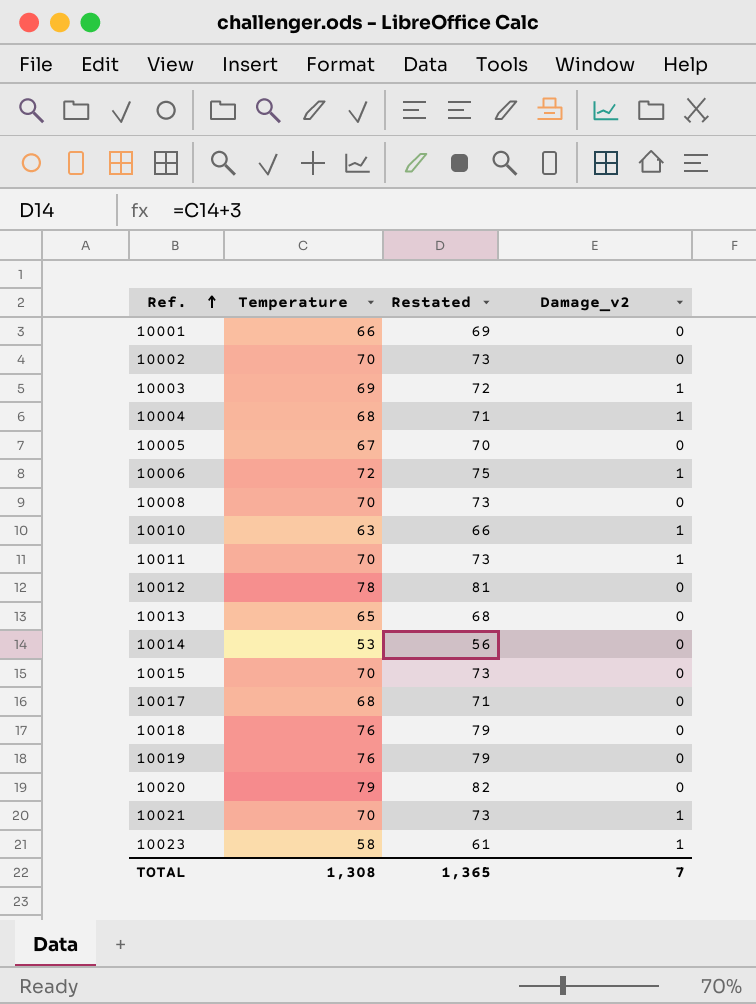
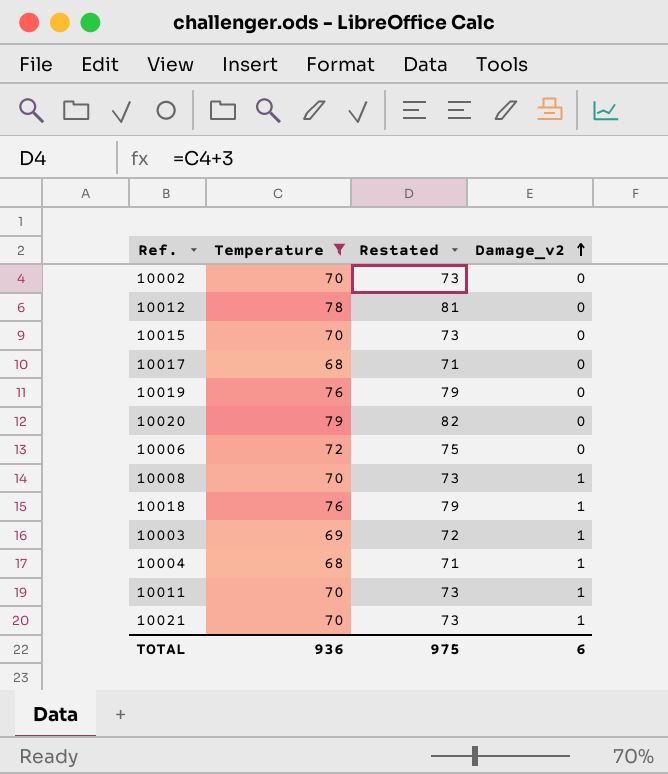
filter: none -> Temperature >= 68
row order: Ref. ascending -> Damage_v2 ascending
10006 | Damage_v2: 1 -> 0
10008 | Damage_v2: 0 -> 1
10018 | Damage_v2: 0 -> 1
TOTAL | Temperature: 1,308 -> 936
TOTAL | Restated: 1,365 -> 975
TOTAL | Damage_v2: 7 -> 6

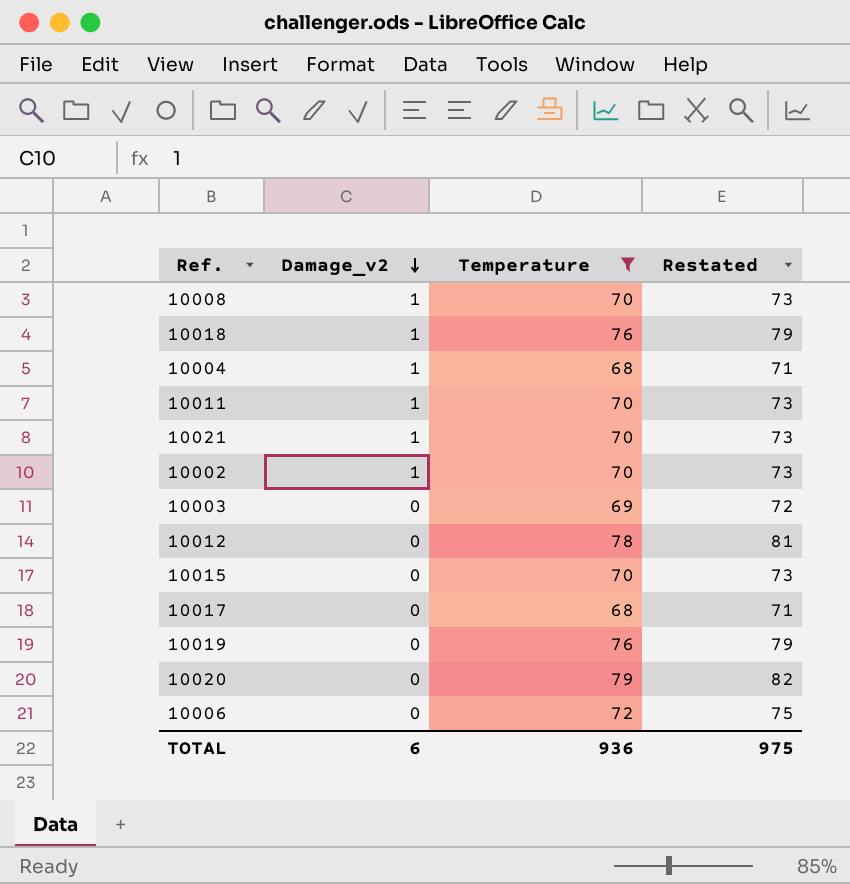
row order: Damage_v2 ascending -> Damage_v2 descending
column Damage_v2 | position: 4 -> 2
10002 | Damage_v2: 0 -> 1
10003 | Damage_v2: 1 -> 0

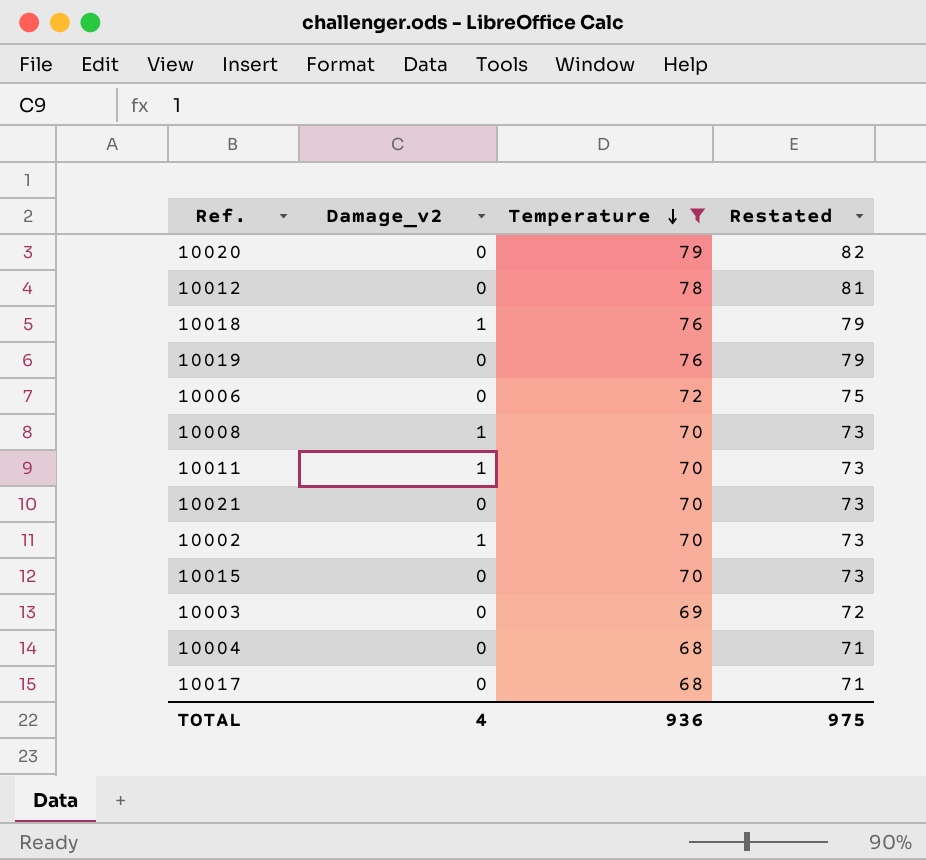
row order: Damage_v2 descending -> Temperature descending
10021 | Damage_v2: 1 -> 0
10004 | Damage_v2: 1 -> 0
TOTAL | Damage_v2: 6 -> 4

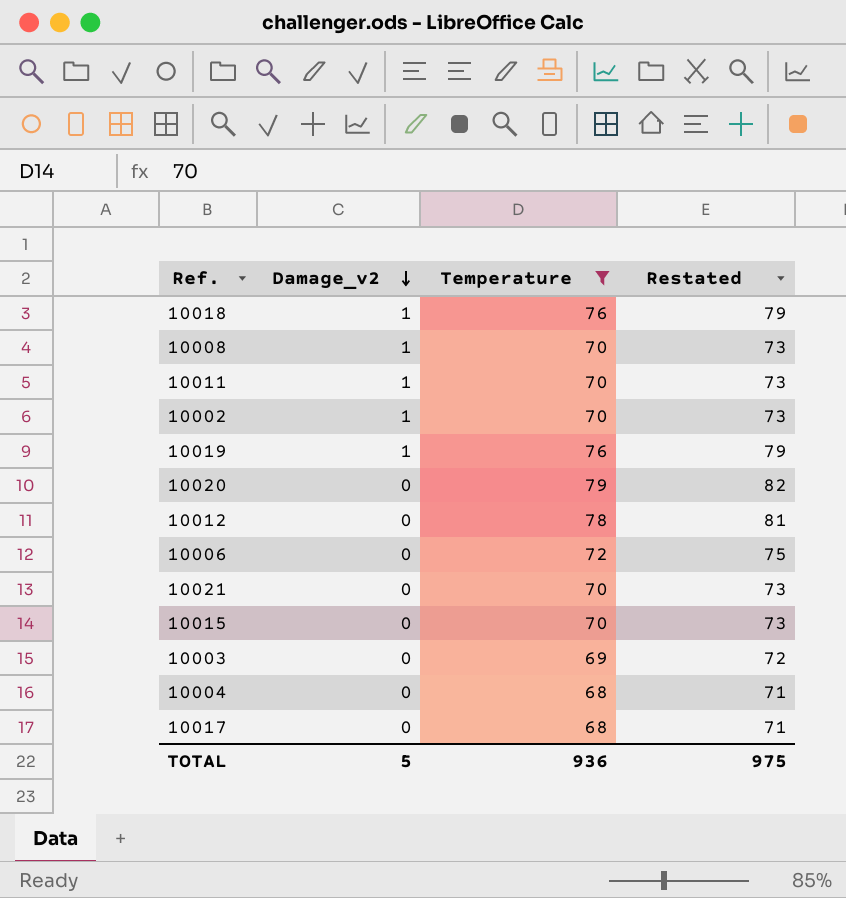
row order: Temperature descending -> Damage_v2 descending
10019 | Damage_v2: 0 -> 1
TOTAL | Damage_v2: 4 -> 5

